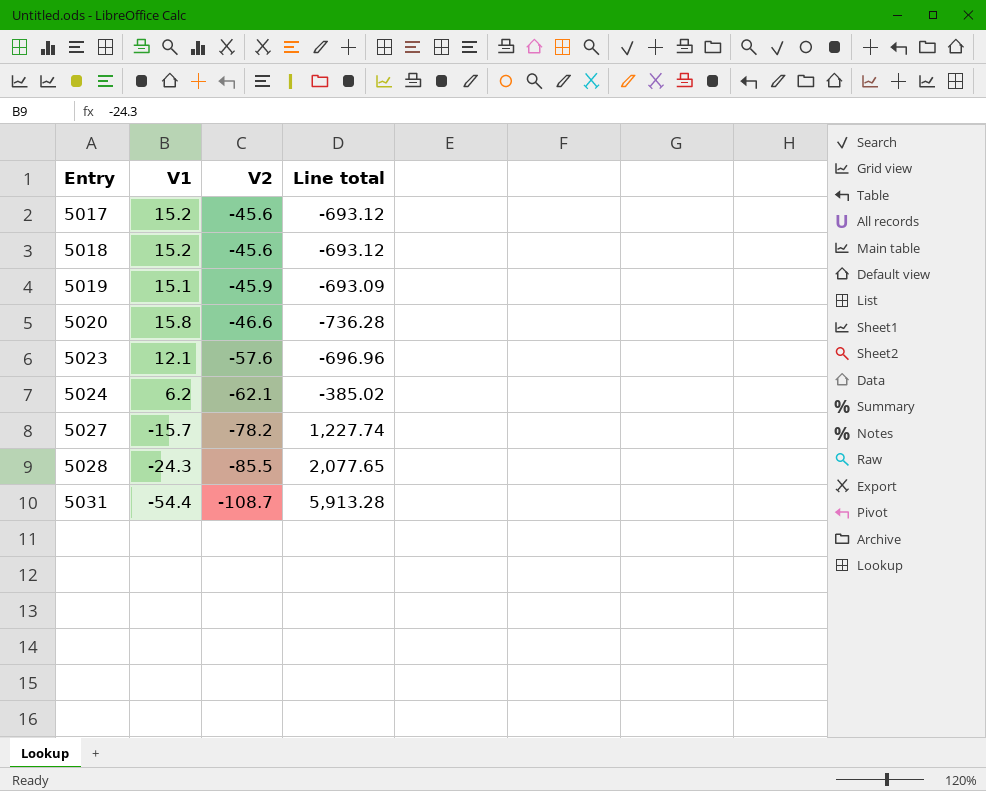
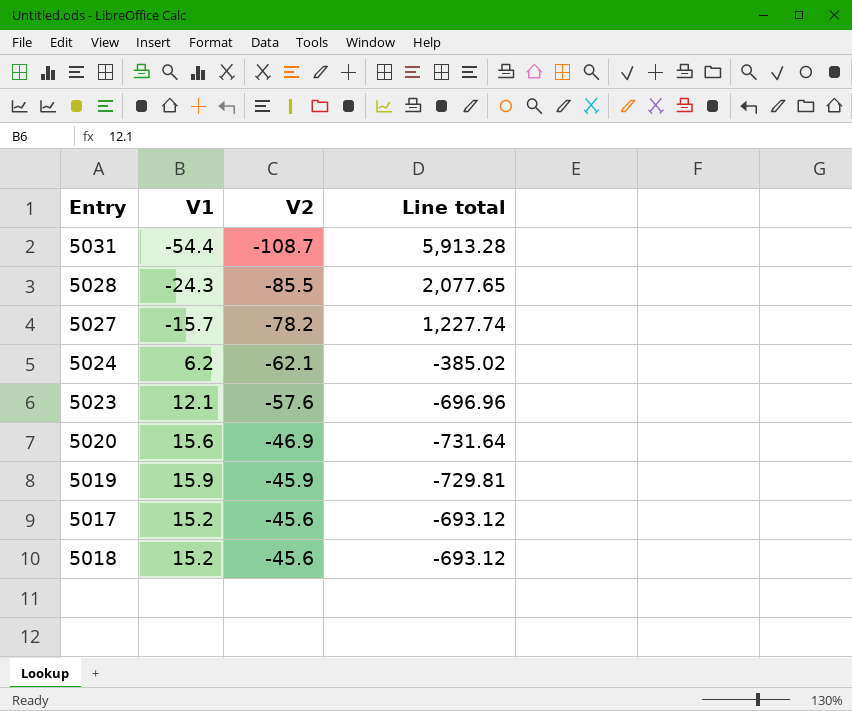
row order: Entry ascending -> V2 ascending
5020 | V1: 15.8 -> 15.6
5020 | V2: -46.6 -> -46.9
5020 | Line total: -736.28 -> -731.64
5019 | V1: 15.1 -> 15.9
5019 | Line total: -693.09 -> -729.81

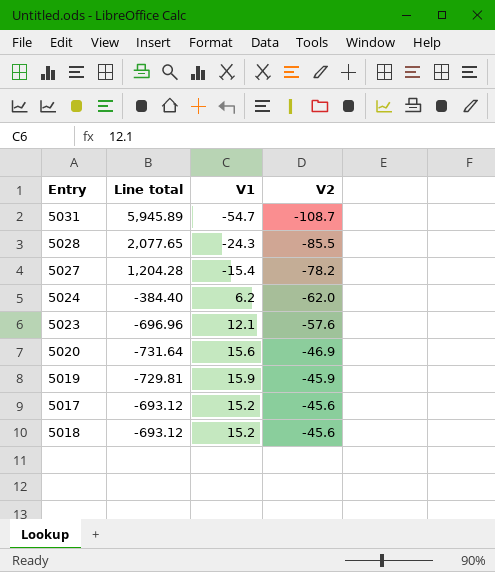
column Line total | position: 4 -> 2
5031 | Line total: 5,913.28 -> 5,945.89
5031 | V1: -54.4 -> -54.7
5027 | Line total: 1,227.74 -> 1,204.28
5027 | V1: -15.7 -> -15.4
5024 | Line total: -385.02 -> -384.40
5024 | V2: -62.1 -> -62.0

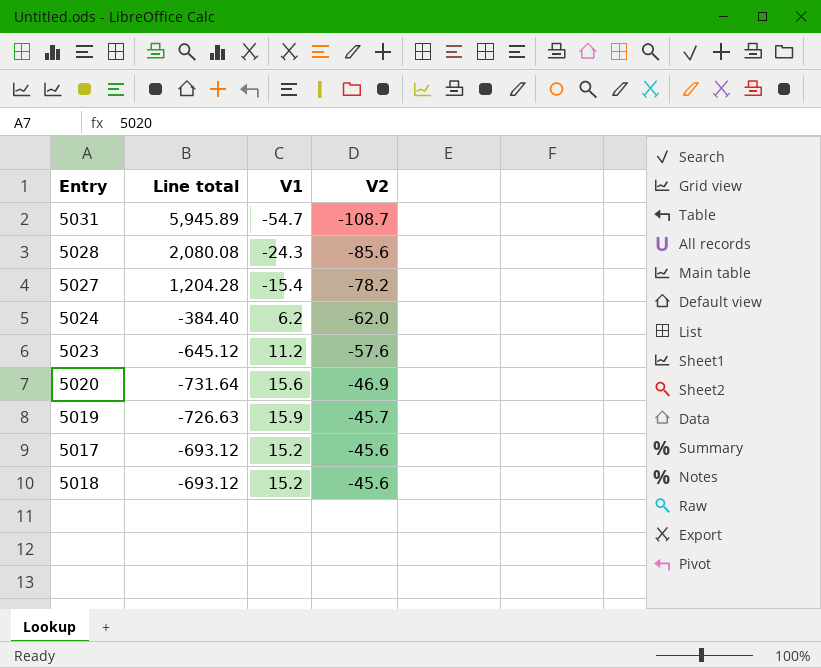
5028 | Line total: 2,077.65 -> 2,080.08
5028 | V2: -85.5 -> -85.6
5023 | Line total: -696.96 -> -645.12
5023 | V1: 12.1 -> 11.2
5019 | Line total: -729.81 -> -726.63
5019 | V2: -45.9 -> -45.7

